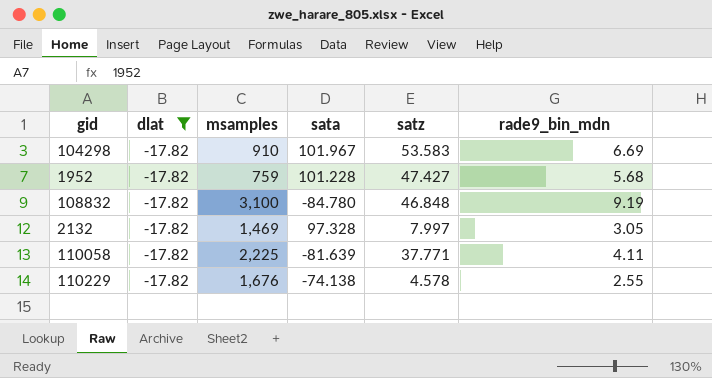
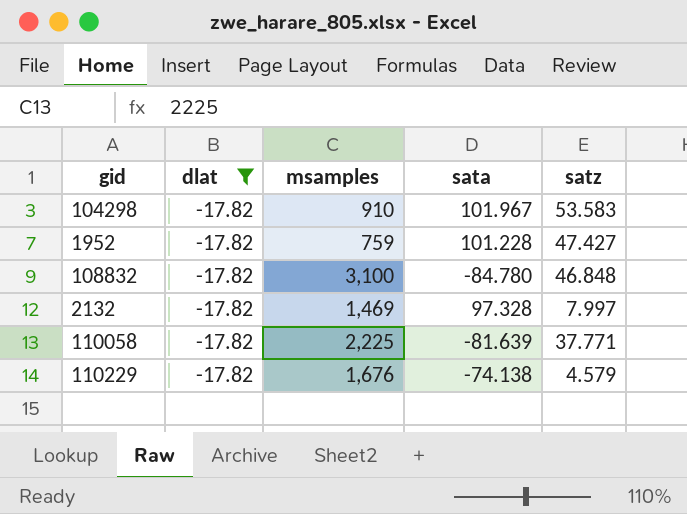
column rade9_bin_mdn | position: 6 -> none
110229 | satz: 4.578 -> 4.579

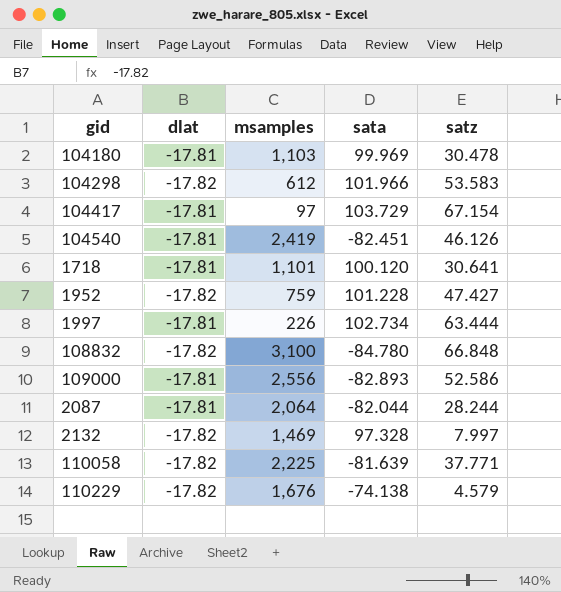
filter: dlat = -17.82 -> none
104298 | msamples: 910 -> 612
104298 | sata: 101.967 -> 101.966
108832 | satz: 46.848 -> 66.848

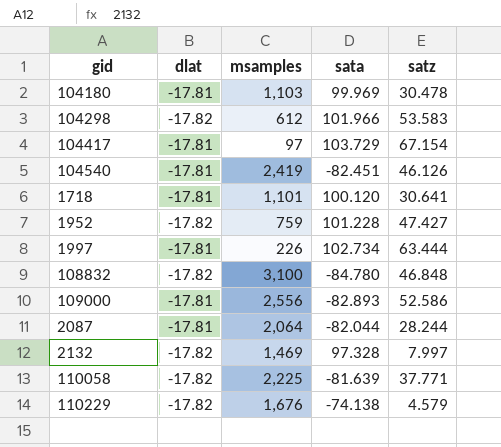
108832 | satz: 66.848 -> 46.848

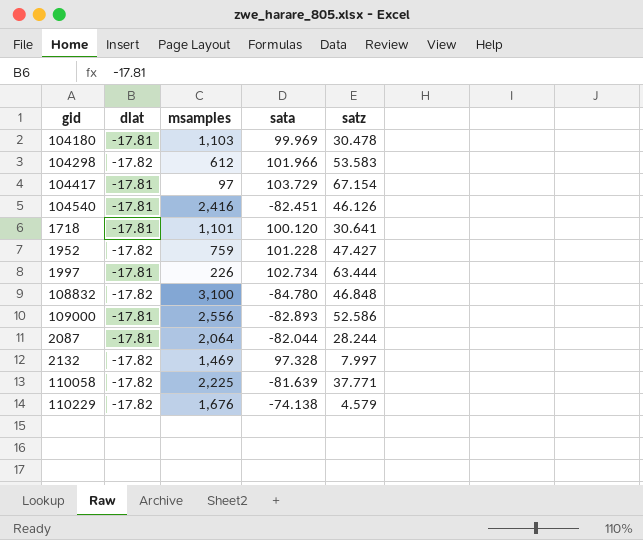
104540 | msamples: 2,419 -> 2,416

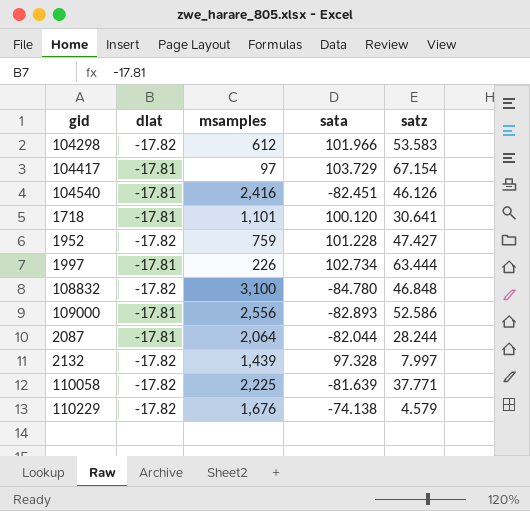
row 104180: -17.81 | 1,103 | 99.969 | 30.478 -> none
2132 | msamples: 1,469 -> 1,439

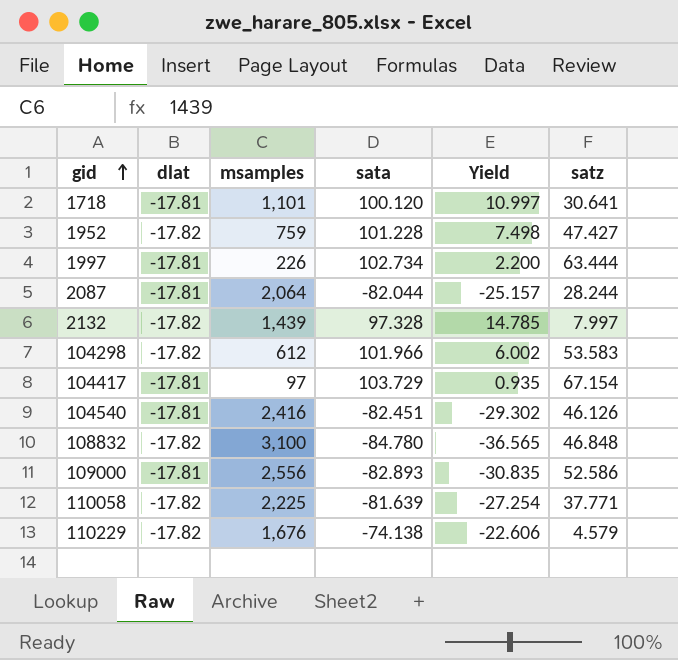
row order: none -> gid ascending
column Yield | formula: none -> [msamples] / [sata]

